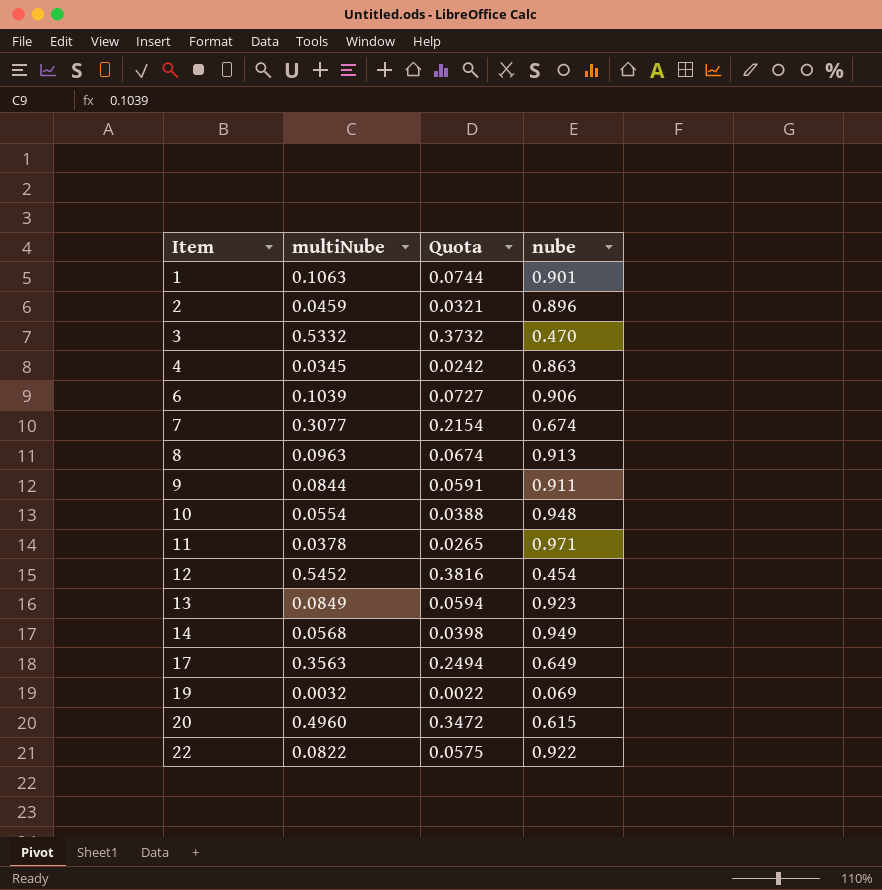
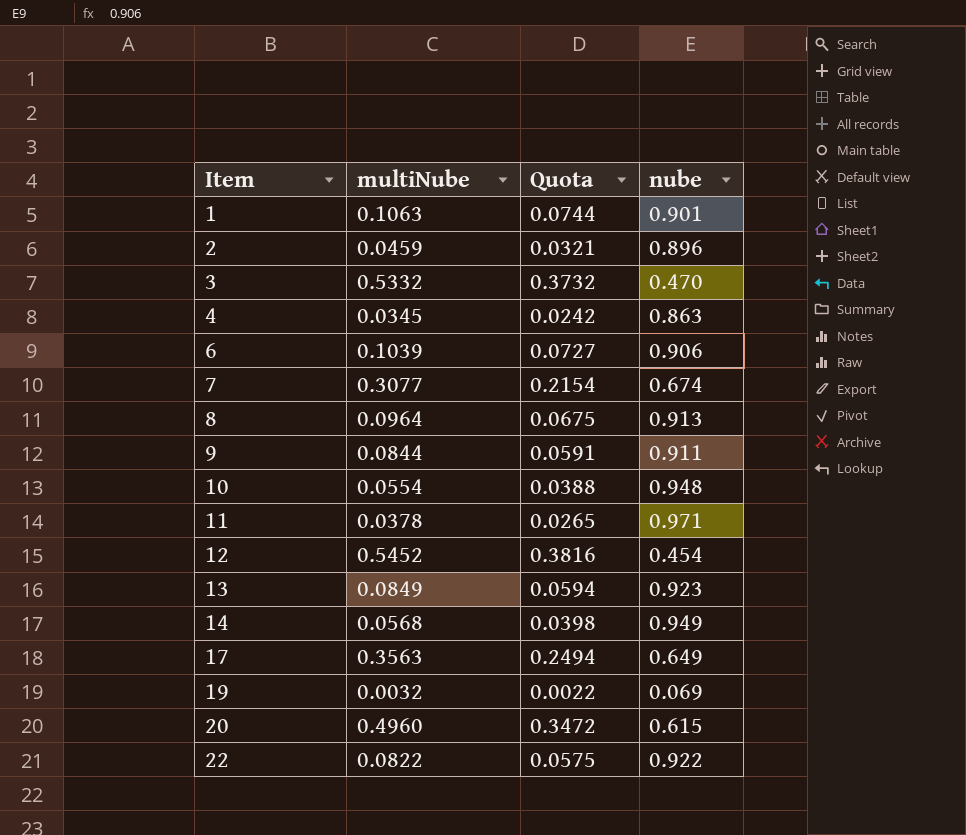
8 | multiNube: 0.0963 -> 0.0964
8 | Quota: 0.0674 -> 0.0675

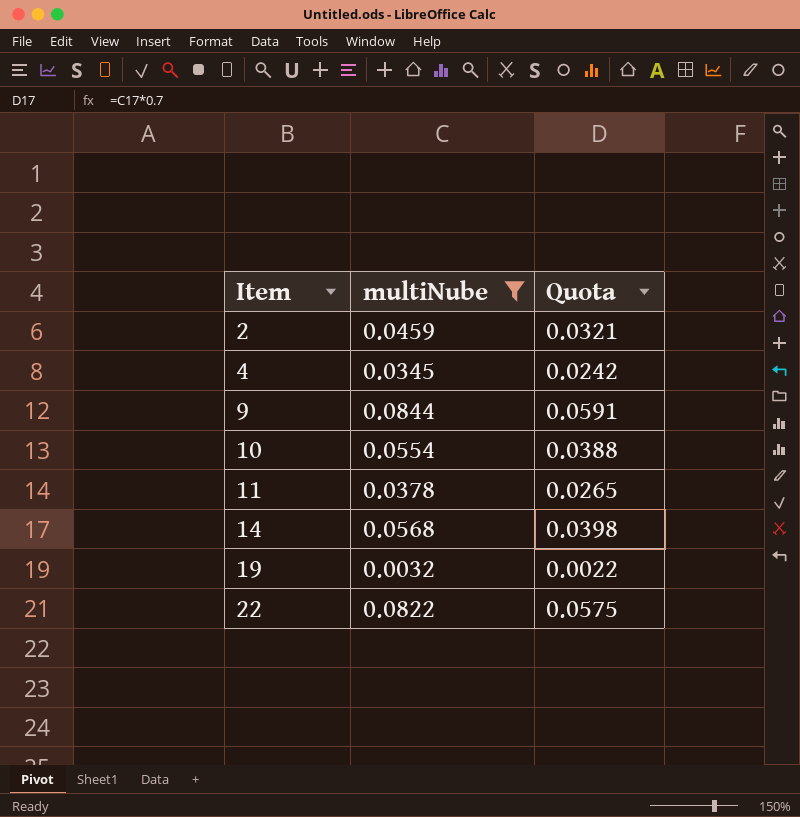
filter: none -> multiNube <= 0.0844
column nube | position: 4 -> none

